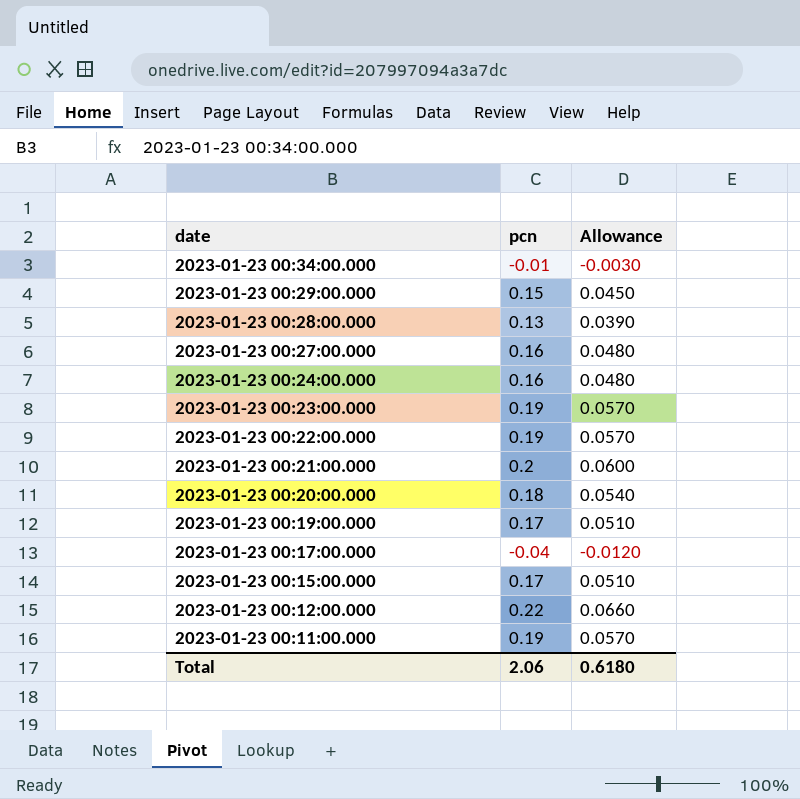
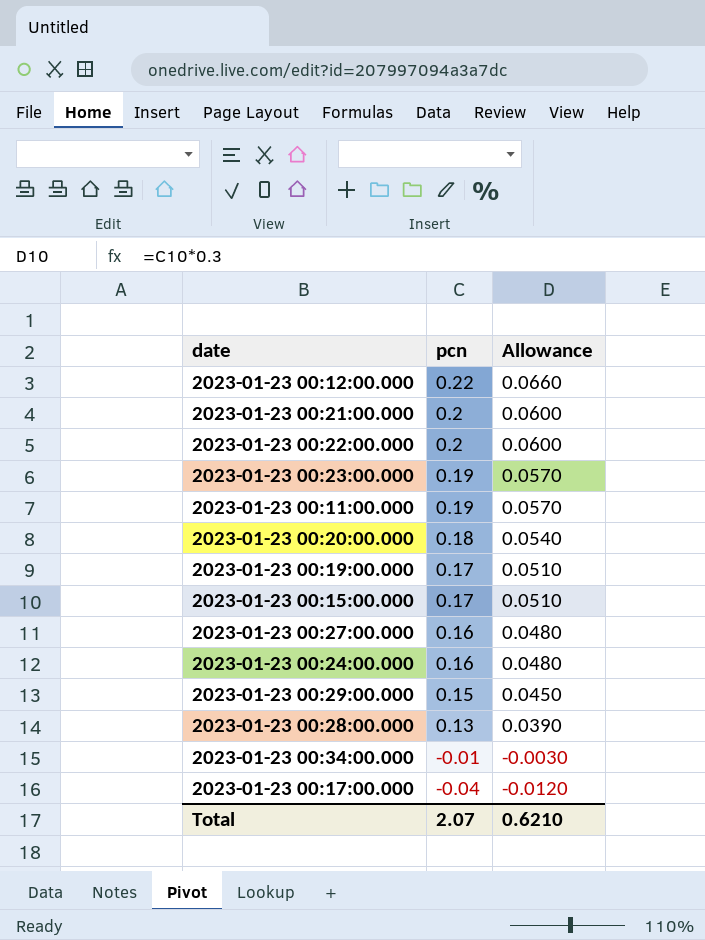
row order: date descending -> pcn descending
2023-01-23 00:22:00.000 | pcn: 0.19 -> 0.2
2023-01-23 00:22:00.000 | Allowance: 0.0570 -> 0.0600
Total | pcn: 2.06 -> 2.07
Total | Allowance: 0.6180 -> 0.6210

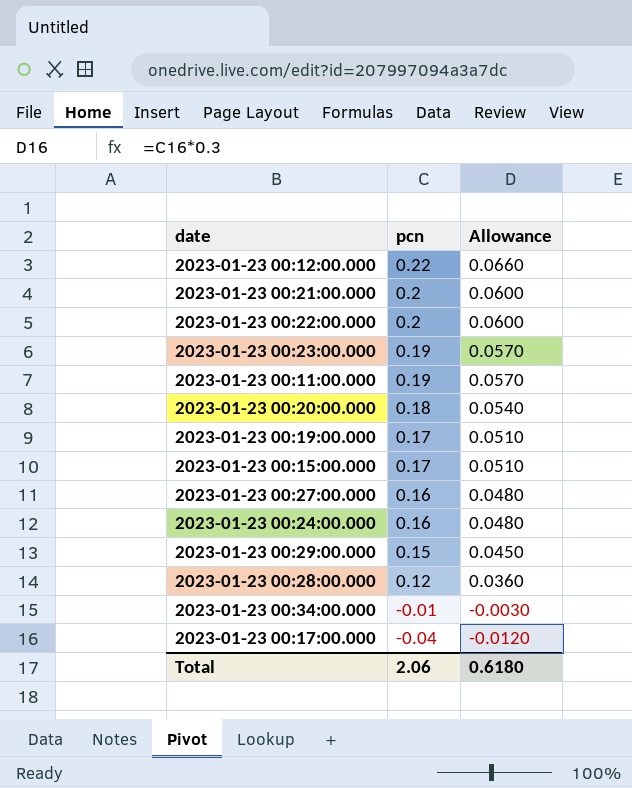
2023-01-23 00:28:00.000 | pcn: 0.13 -> 0.12
2023-01-23 00:28:00.000 | Allowance: 0.0390 -> 0.0360
Total | pcn: 2.07 -> 2.06
Total | Allowance: 0.6210 -> 0.6180

